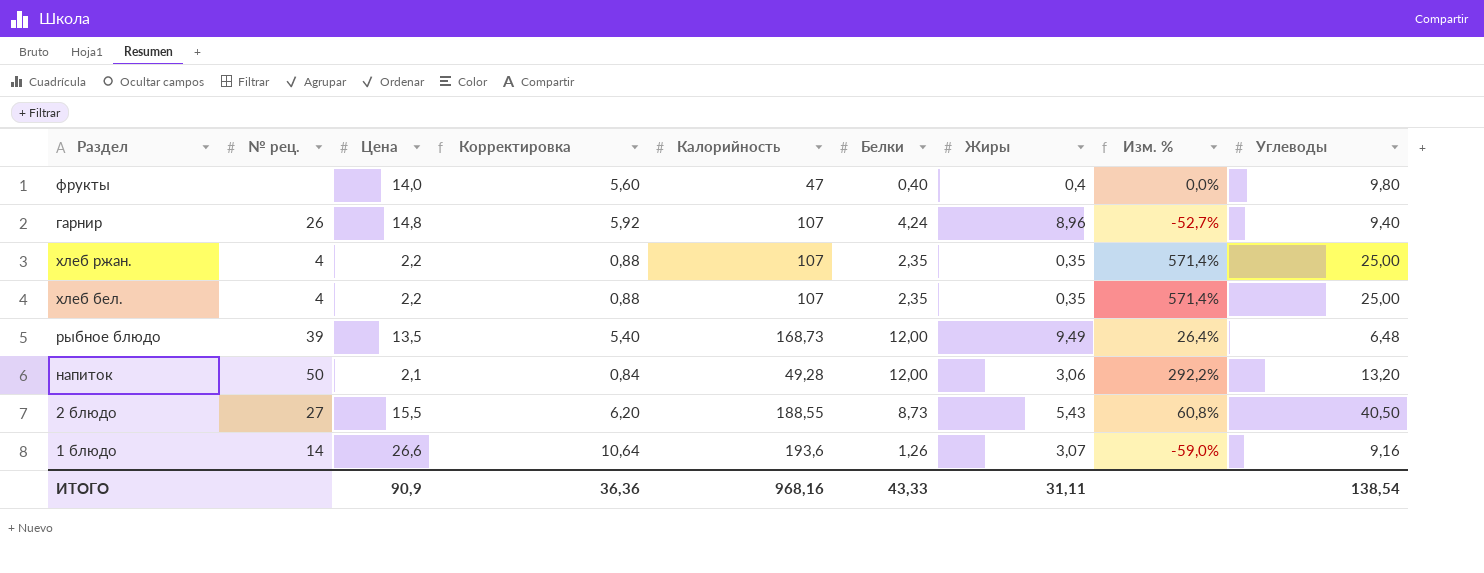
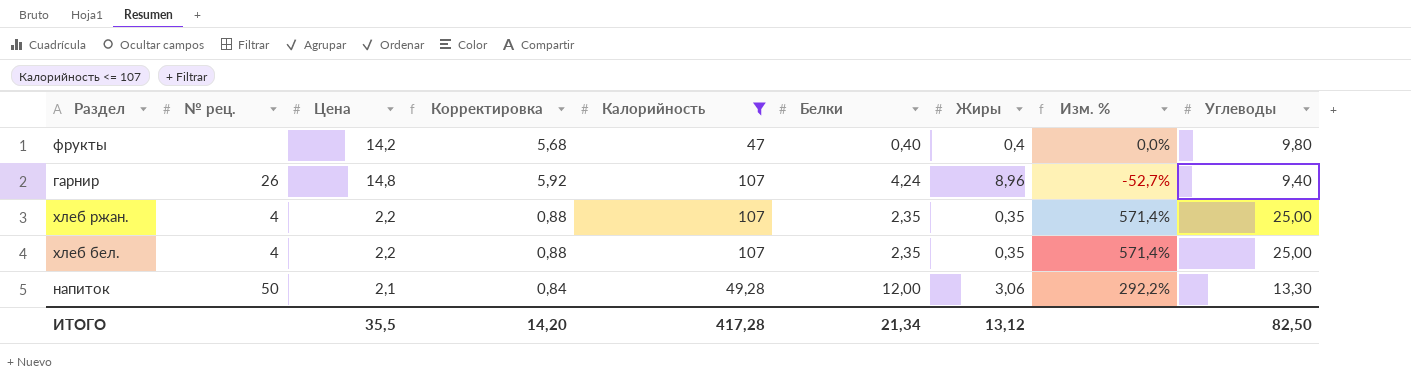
filter: none -> Калорийность <= 107
фрукты | Цена: 14,0 -> 14,2
фрукты | Корректировка: 5,60 -> 5,68
напиток | Углеводы: 13,20 -> 13,30
ИТОГО | Цена: 90,9 -> 35,5
ИТОГО | Корректировка: 36,36 -> 14,20
ИТОГО | Калорийность: 968,16 -> 417,28
ИТОГО | Белки: 43,33 -> 21,34
ИТОГО | Жиры: 31,11 -> 13,12
ИТОГО | Углеводы: 138,54 -> 82,50

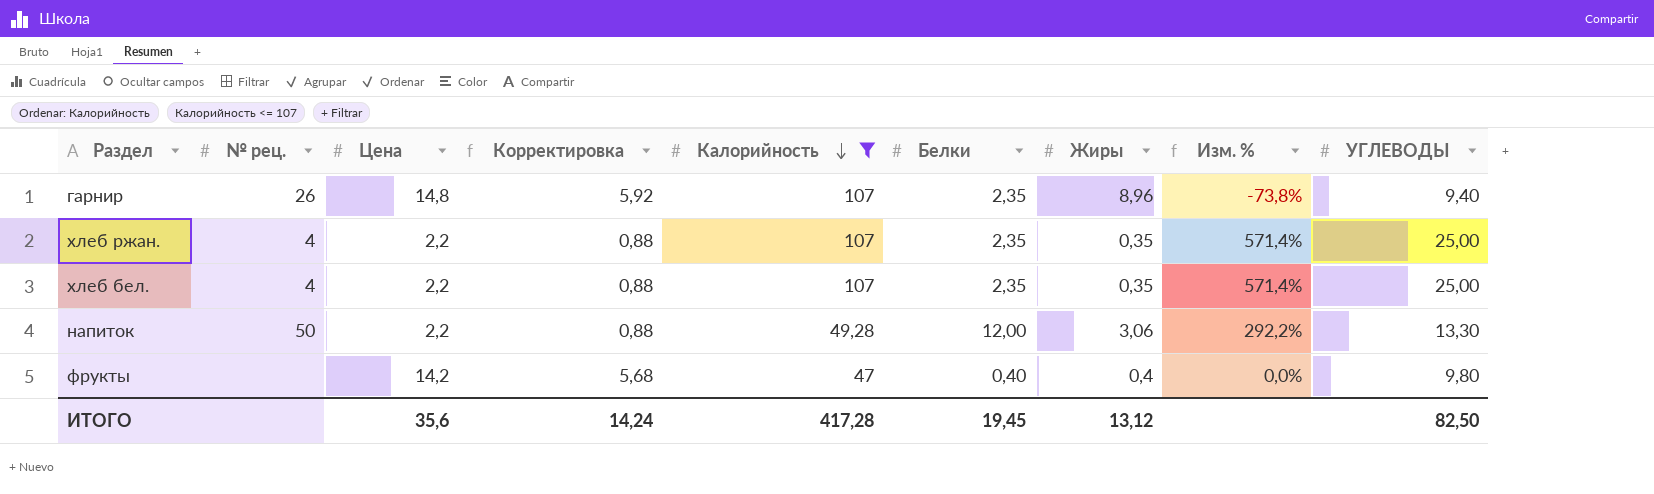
row order: none -> Калорийность descending
column name: Углеводы -> УГЛЕВОДЫ
гарнир | Белки: 4,24 -> 2,35
гарнир | Изм. %: -52,7% -> -73,8%
напиток | Цена: 2,1 -> 2,2
напиток | Корректировка: 0,84 -> 0,88
ИТОГО | Цена: 35,5 -> 35,6
ИТОГО | Корректировка: 14,20 -> 14,24
ИТОГО | Белки: 21,34 -> 19,45

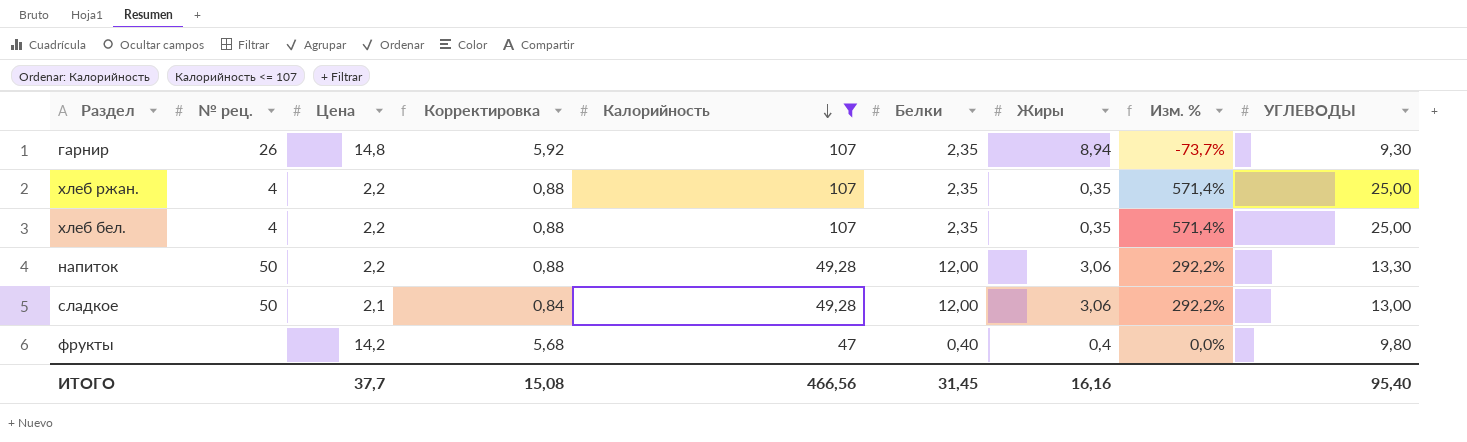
гарнир | Жиры: 8,96 -> 8,94
гарнир | Изм. %: -73,8% -> -73,7%
гарнир | УГЛЕВОДЫ: 9,40 -> 9,30
row сладкое: none -> 50 | 2,1 | 0,84 | 49,28 | 12,00 | 3,06 | 292,2% | 13,00
ИТОГО | Цена: 35,6 -> 37,7
ИТОГО | Корректировка: 14,24 -> 15,08
ИТОГО | Калорийность: 417,28 -> 466,56
ИТОГО | Белки: 19,45 -> 31,45
ИТОГО | Жиры: 13,12 -> 16,16
ИТОГО | УГЛЕВОДЫ: 82,50 -> 95,40

